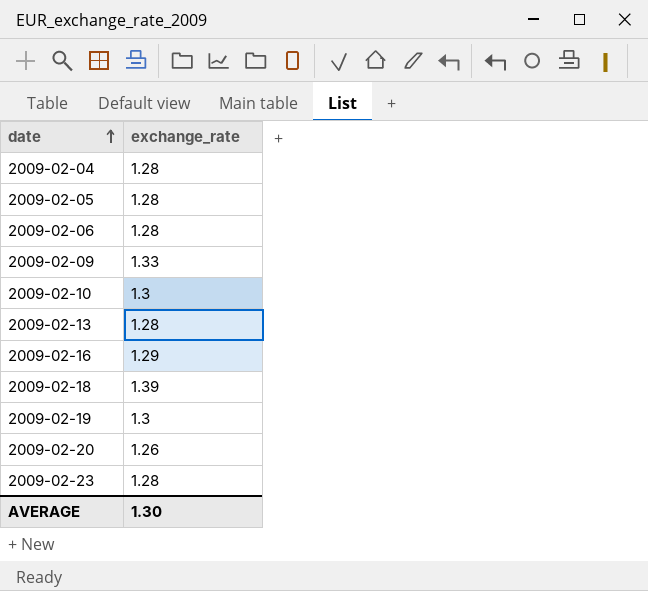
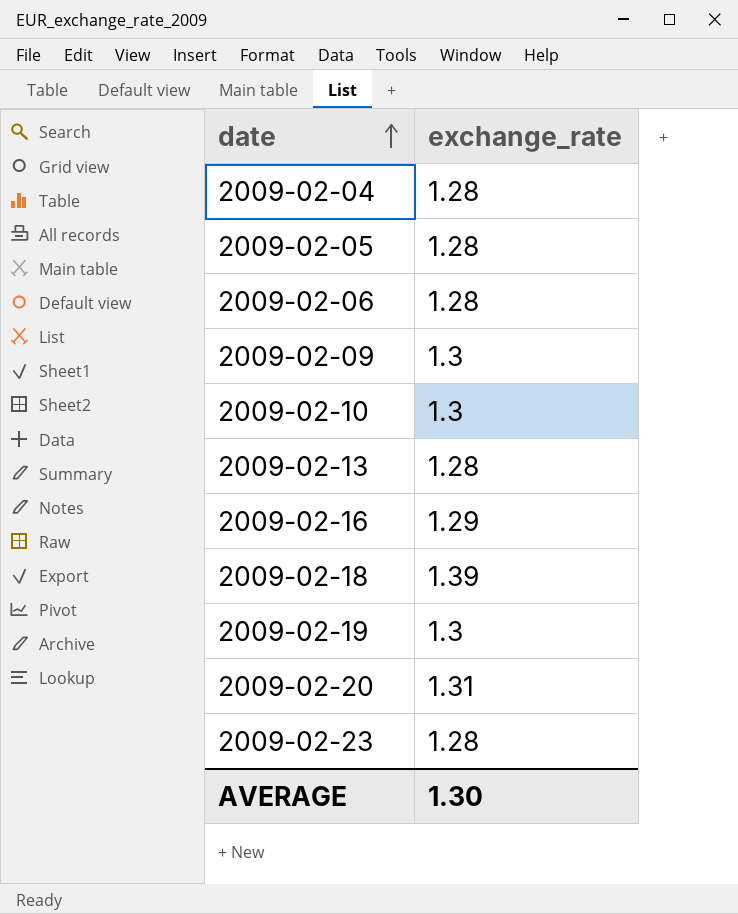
2009-02-09 | exchange_rate: 1.33 -> 1.3
2009-02-20 | exchange_rate: 1.26 -> 1.31

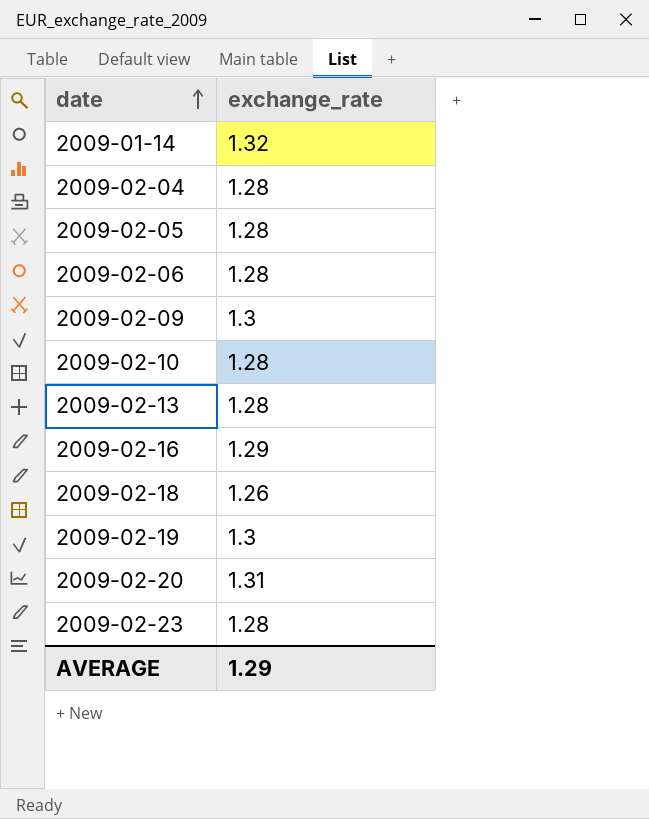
row 2009-01-14: none -> 1.32
2009-02-10 | exchange_rate: 1.3 -> 1.28
2009-02-18 | exchange_rate: 1.39 -> 1.26
AVERAGE | exchange_rate: 1.30 -> 1.29

